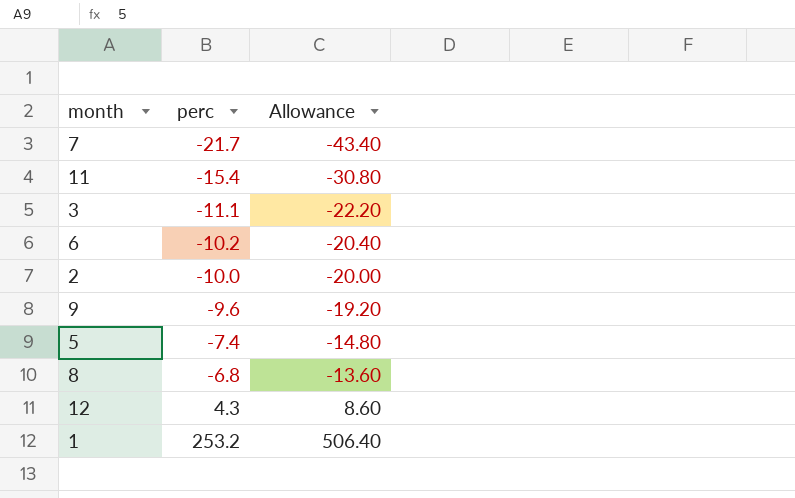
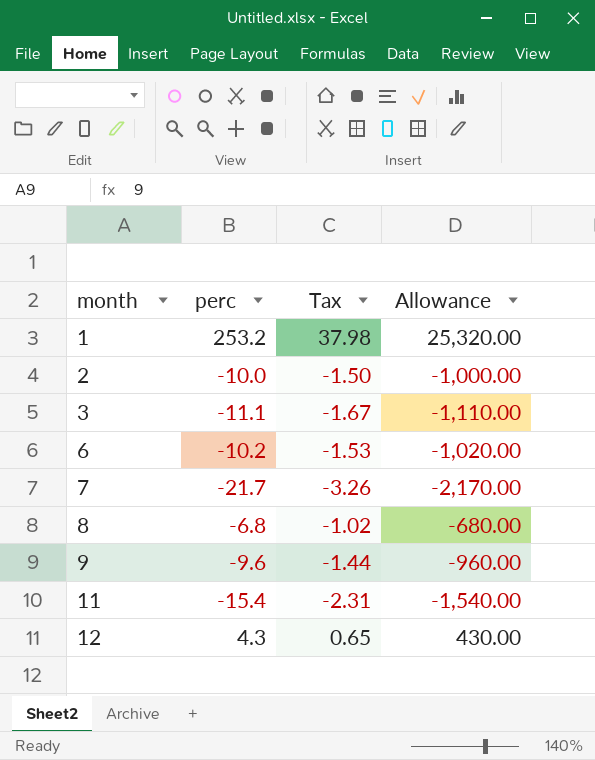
row order: perc ascending -> month ascending
column Tax | formula: none -> [perc] * 0.15
column Allowance | formula: [perc] * 2 -> [perc] * 100
row 5: -7.4 | -14.80 -> none

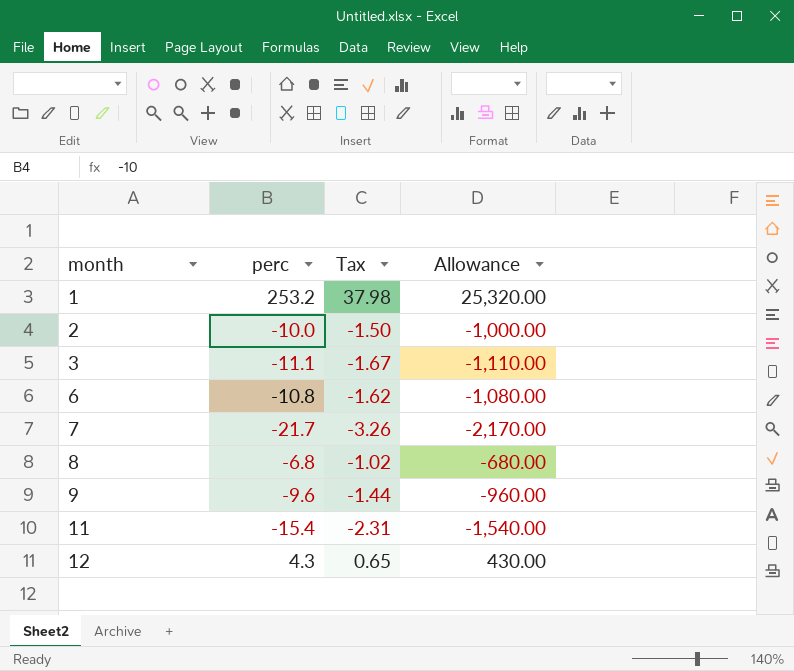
6 | perc: -10.2 -> -10.8
6 | Tax: -1.53 -> -1.62
6 | Allowance: -1,020.00 -> -1,080.00

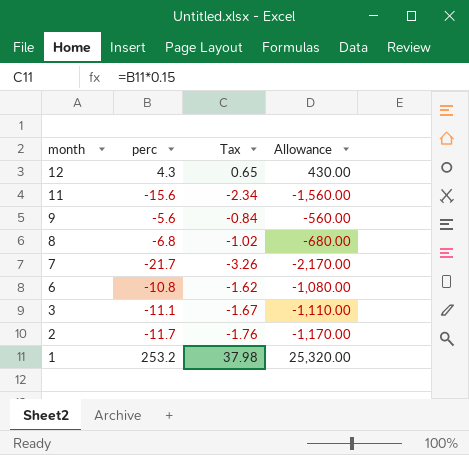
row order: month ascending -> month descending
11 | perc: -15.4 -> -15.6
11 | Tax: -2.31 -> -2.34
11 | Allowance: -1,540.00 -> -1,560.00
9 | perc: -9.6 -> -5.6
9 | Tax: -1.44 -> -0.84
9 | Allowance: -960.00 -> -560.00
2 | perc: -10.0 -> -11.7
2 | Tax: -1.50 -> -1.76
2 | Allowance: -1,000.00 -> -1,170.00

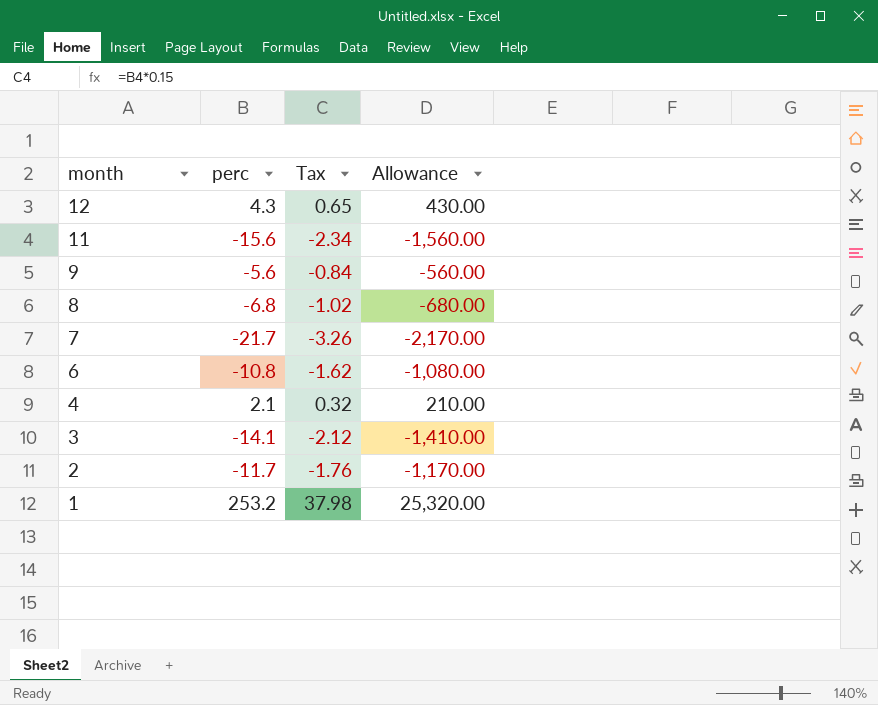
row 4: none -> 2.1 | 0.32 | 210.00
3 | perc: -11.1 -> -14.1
3 | Tax: -1.67 -> -2.12
3 | Allowance: -1,110.00 -> -1,410.00

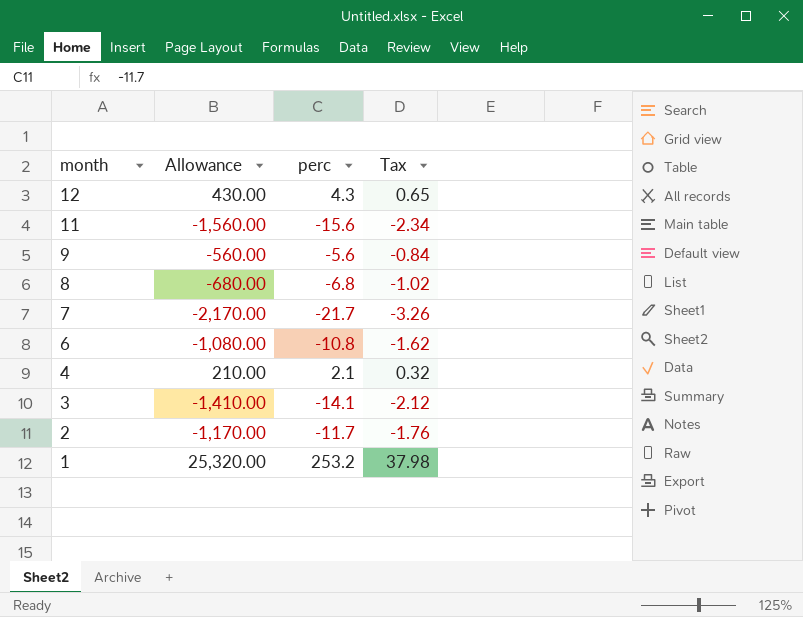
column Allowance | position: 4 -> 2

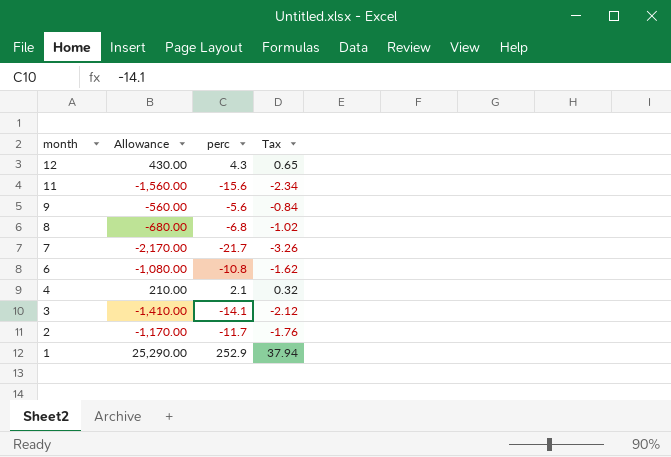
1 | Allowance: 25,320.00 -> 25,290.00
1 | perc: 253.2 -> 252.9
1 | Tax: 37.98 -> 37.94

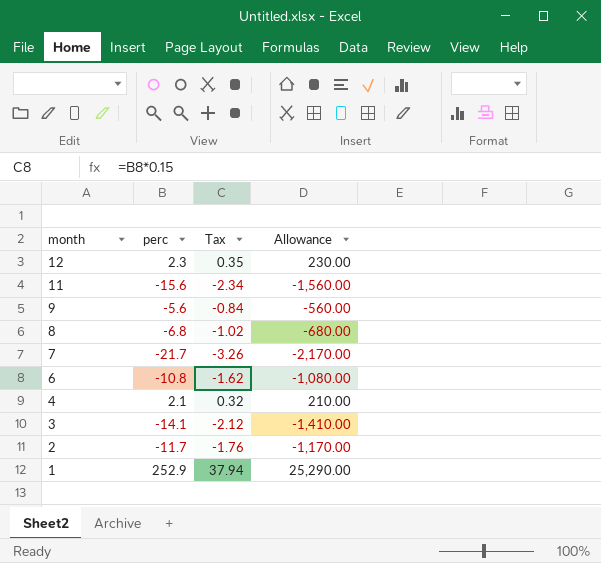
column Allowance | position: 2 -> 4
12 | perc: 4.3 -> 2.3
12 | Tax: 0.65 -> 0.35
12 | Allowance: 430.00 -> 230.00

